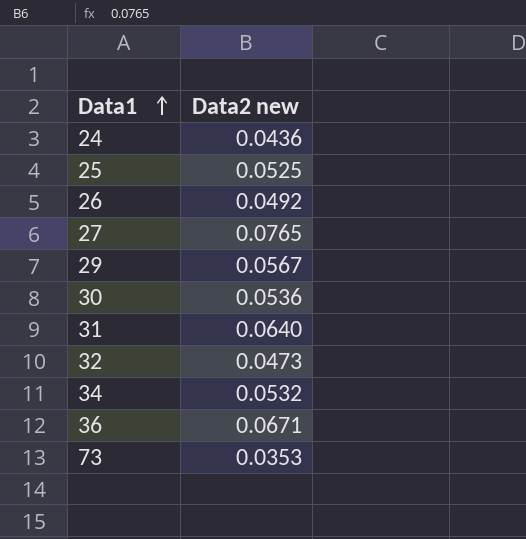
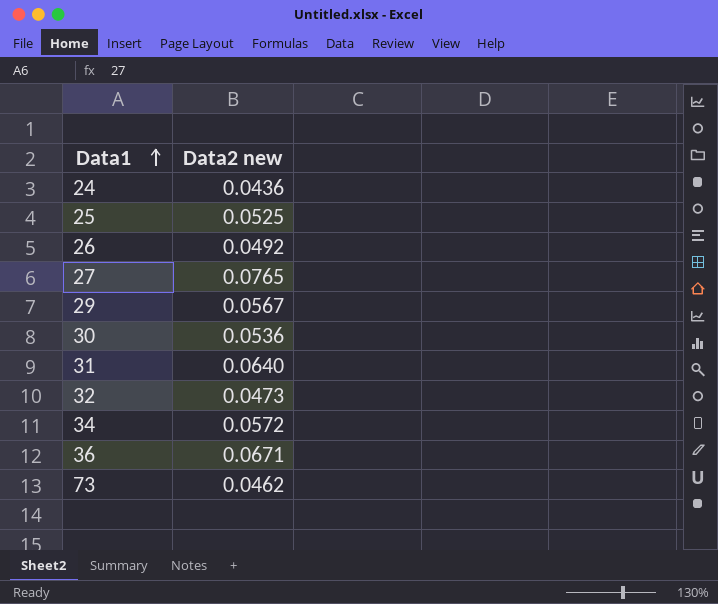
34 | Data2 new: 0.0532 -> 0.0572
73 | Data2 new: 0.0353 -> 0.0462

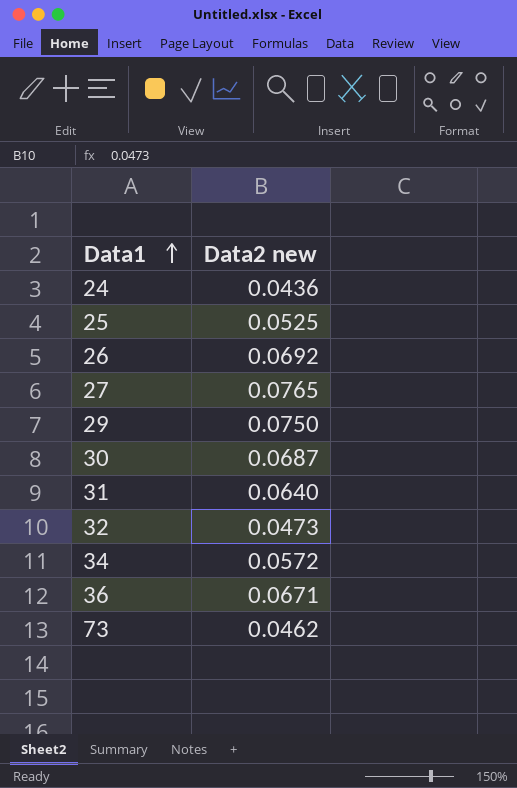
26 | Data2 new: 0.0492 -> 0.0692
29 | Data2 new: 0.0567 -> 0.0750
30 | Data2 new: 0.0536 -> 0.0687

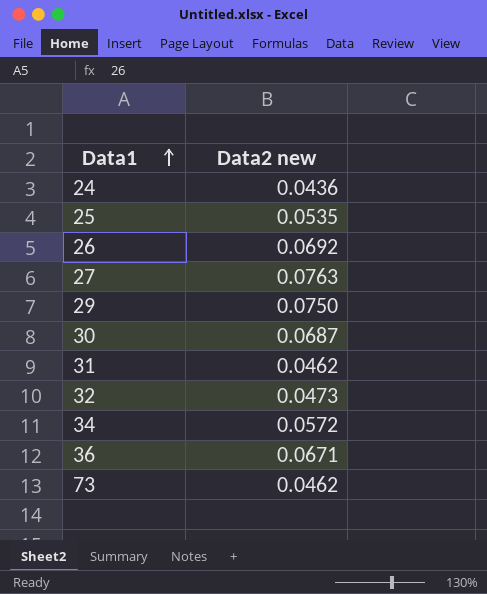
25 | Data2 new: 0.0525 -> 0.0535
27 | Data2 new: 0.0765 -> 0.0763
31 | Data2 new: 0.0640 -> 0.0462

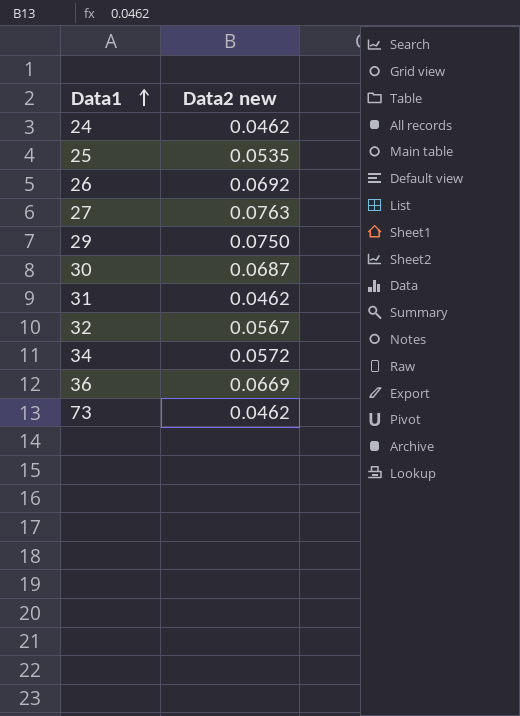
24 | Data2 new: 0.0436 -> 0.0462
32 | Data2 new: 0.0473 -> 0.0567
36 | Data2 new: 0.0671 -> 0.0669

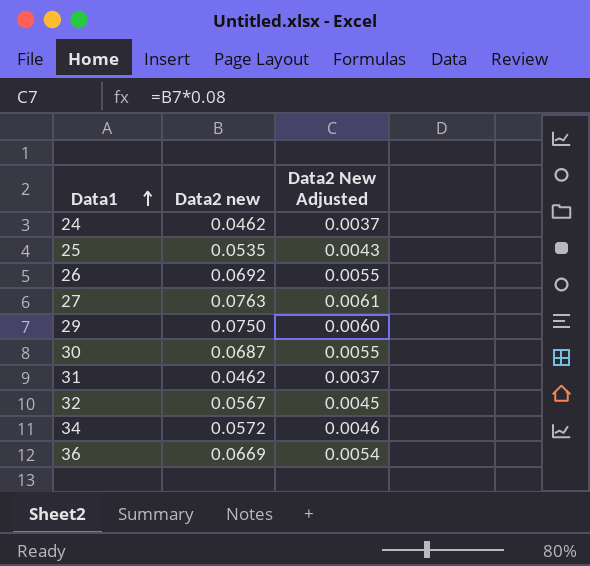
column Data2 New Adjusted | formula: none -> [Data2 new] * 0.08
row 73: 0.0462 -> none

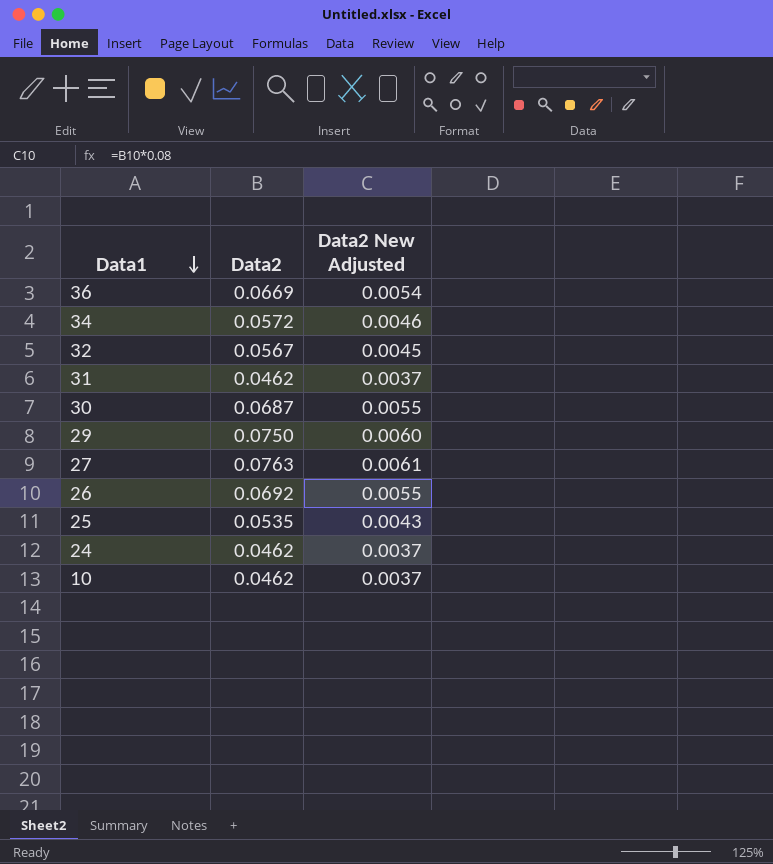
row order: Data1 ascending -> Data1 descending
column name: Data2 new -> Data2
row 10: none -> 0.0462 | 0.0037

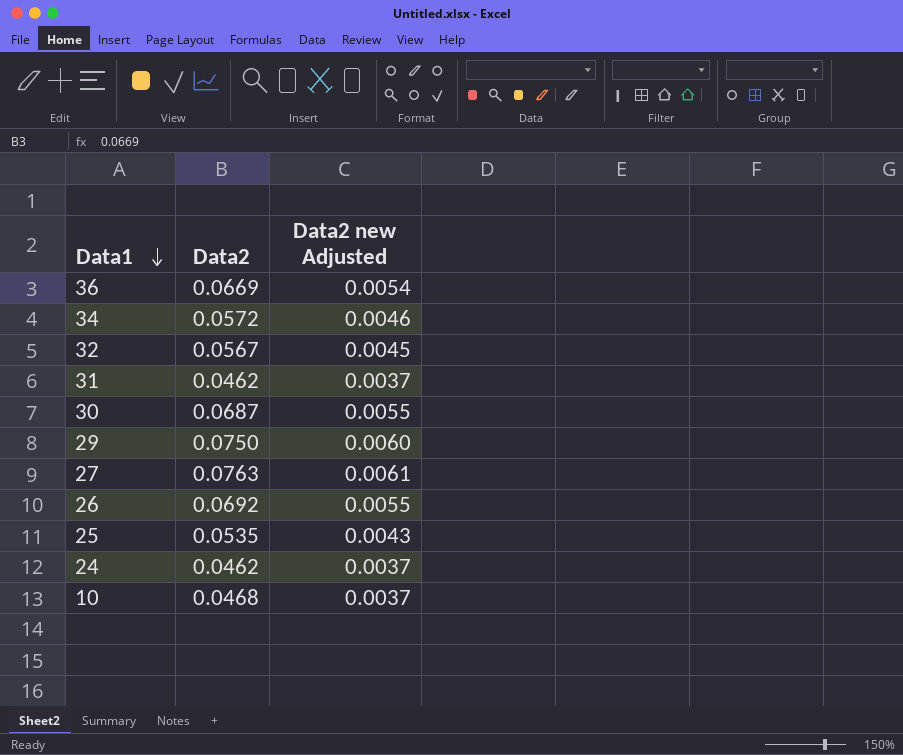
column name: Data2 New Adjusted -> Data2 new Adjusted
10 | Data2: 0.0462 -> 0.0468

